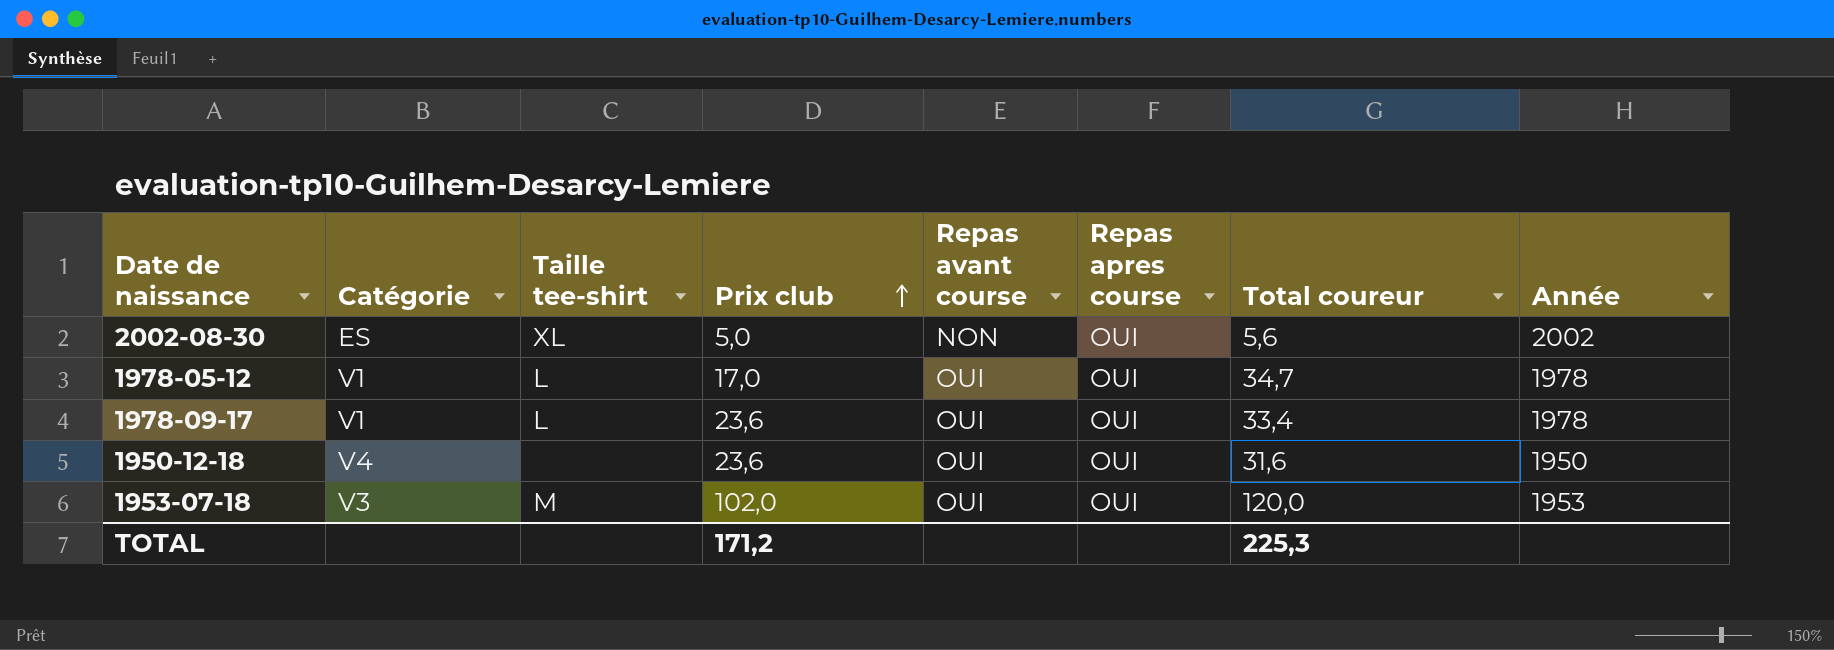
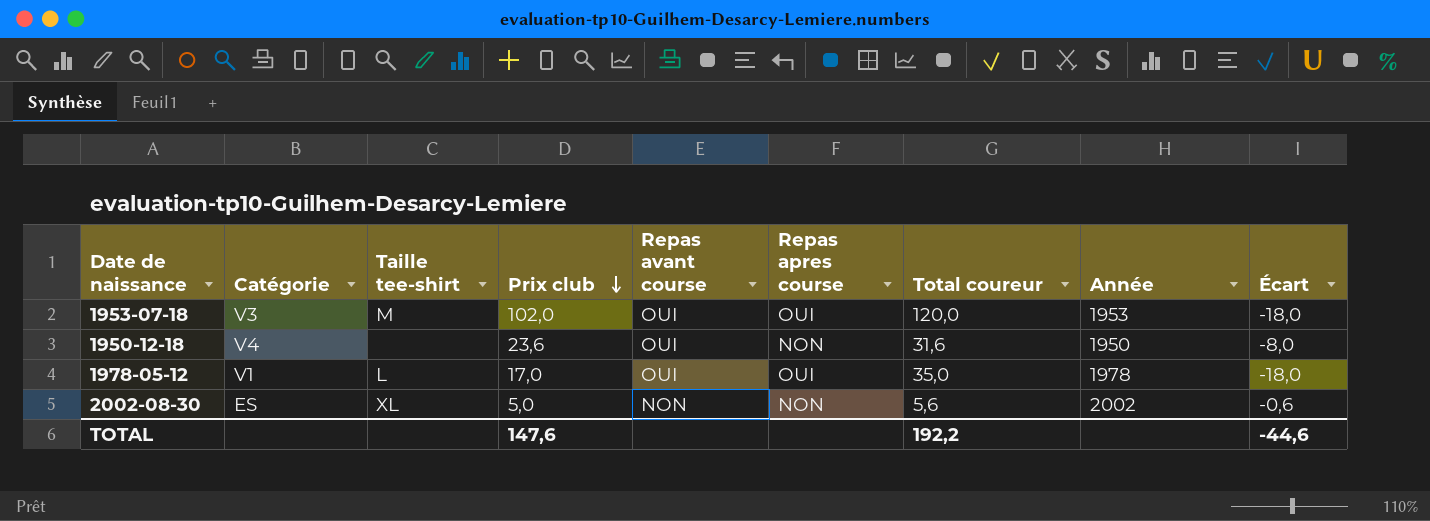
row order: Prix club ascending -> Prix club descending
column Écart | formula: none -> [Prix club] - [Total coureur]
row 1978-09-17: V1 | L | 23,6 | OUI | OUI | 33,4 | 1978 -> none
1950-12-18 | Repas apres course: OUI -> NON
1978-05-12 | Total coureur: 34,7 -> 35,0
2002-08-30 | Repas apres course: OUI -> NON
TOTAL | Prix club: 171,2 -> 147,6
TOTAL | Total coureur: 225,3 -> 192,2

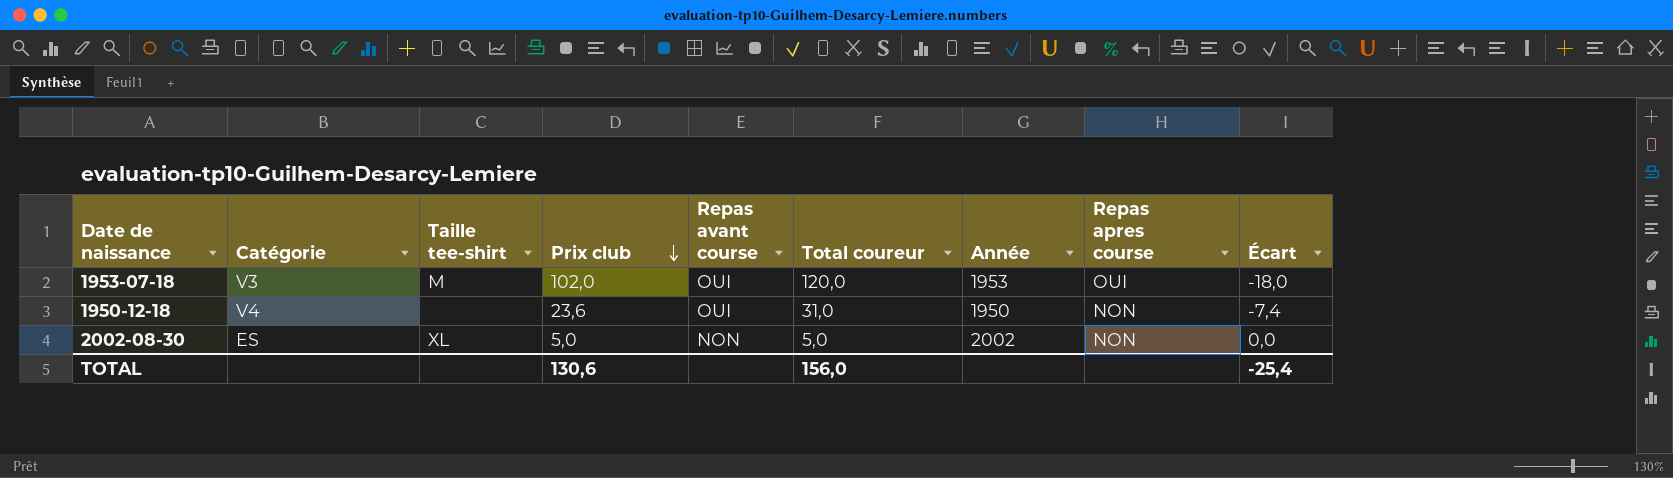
column Repas apres course | position: 6 -> 8
row 1978-05-12: V1 | L | 17,0 | OUI | OUI | 35,0 | 1978 | -18,0 -> none
1950-12-18 | Total coureur: 31,6 -> 31,0
1950-12-18 | Écart: -8,0 -> -7,4
2002-08-30 | Total coureur: 5,6 -> 5,0
2002-08-30 | Écart: -0,6 -> 0,0
TOTAL | Prix club: 147,6 -> 130,6
TOTAL | Total coureur: 192,2 -> 156,0
TOTAL | Écart: -44,6 -> -25,4

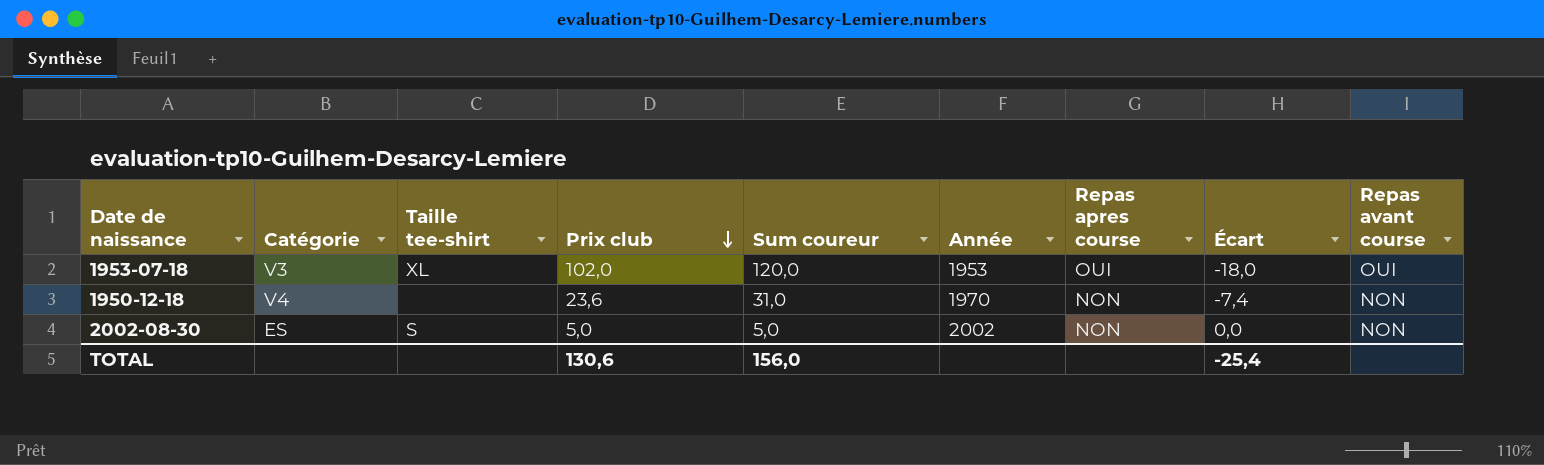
column name: Total coureur -> Sum coureur
column Repas avant course | position: 5 -> 9
1953-07-18 | Taille tee-shirt: M -> XL
1950-12-18 | Année: 1950 -> 1970
1950-12-18 | Repas avant course: OUI -> NON
2002-08-30 | Taille tee-shirt: XL -> S

